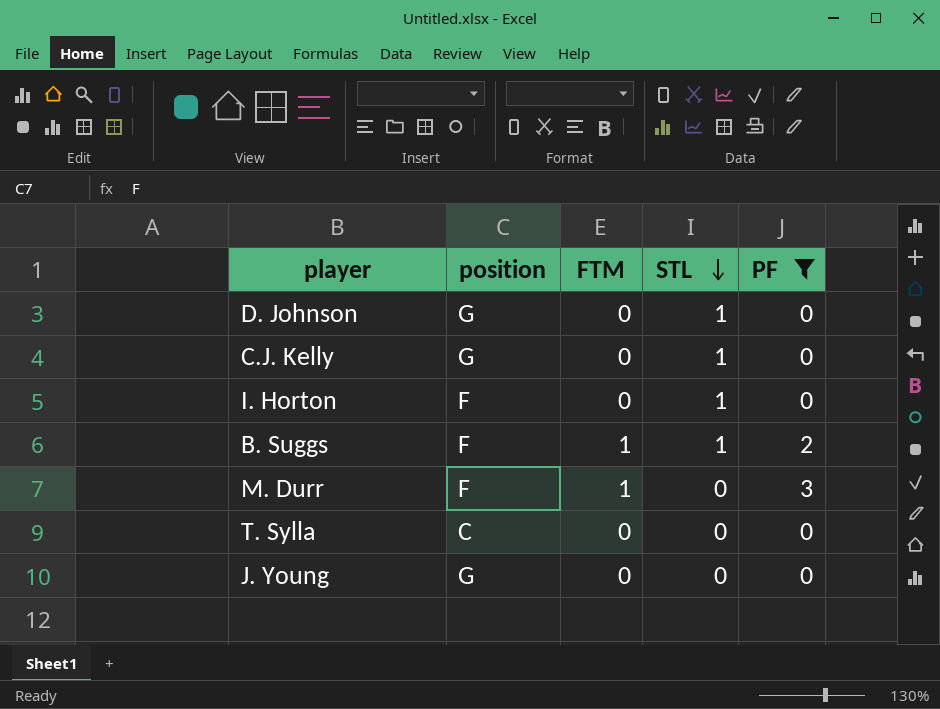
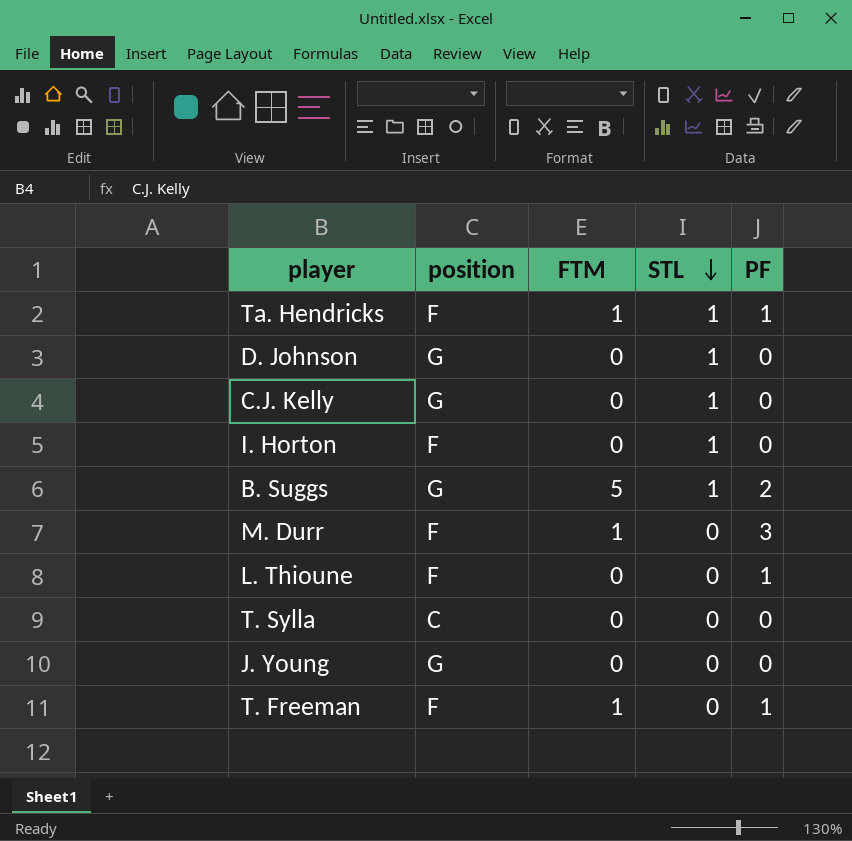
filter: PF != 1 -> none
B. Suggs | position: F -> G
B. Suggs | FTM: 1 -> 5

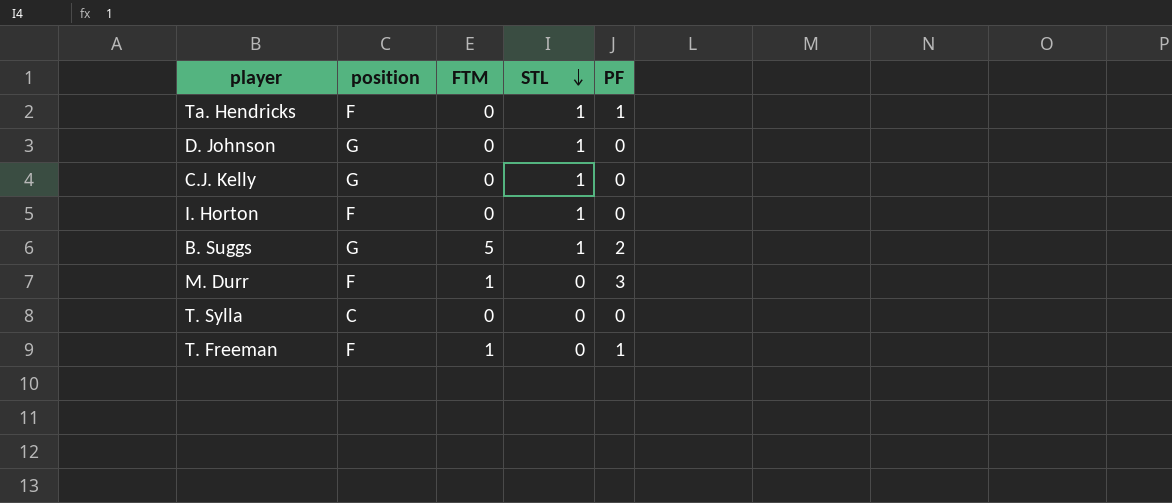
row L. Thioune: F | 0 | 0 | 1 -> none
row J. Young: G | 0 | 0 | 0 -> none
Ta. Hendricks | FTM: 1 -> 0

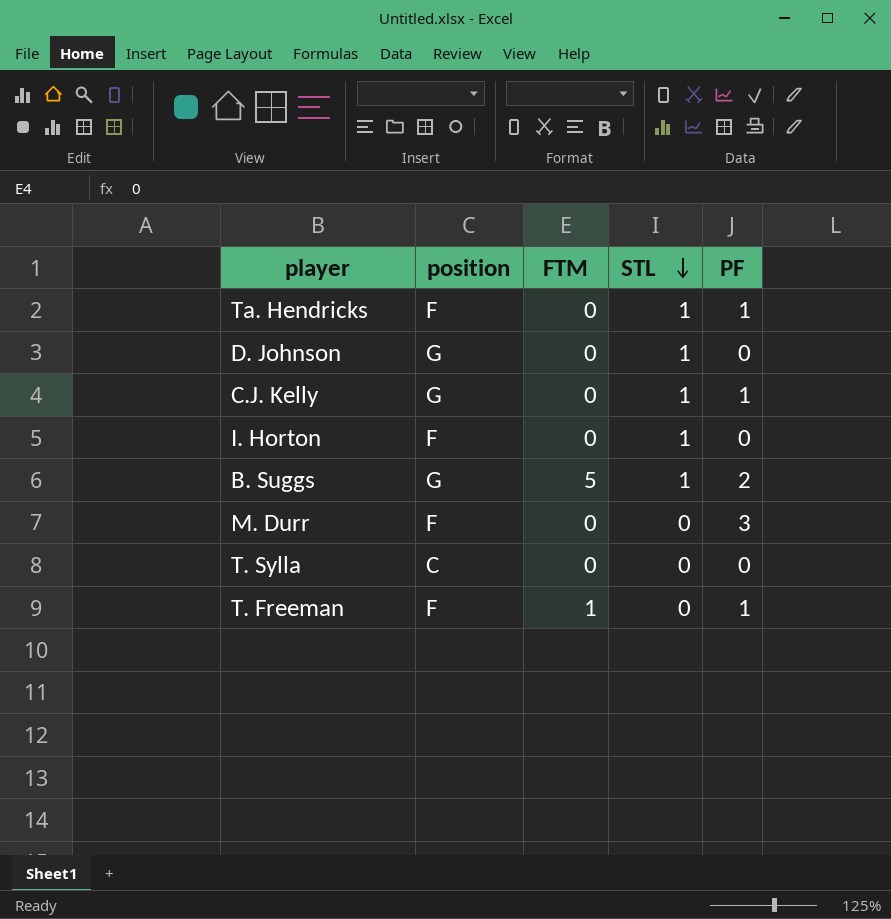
C.J. Kelly | PF: 0 -> 1
M. Durr | FTM: 1 -> 0

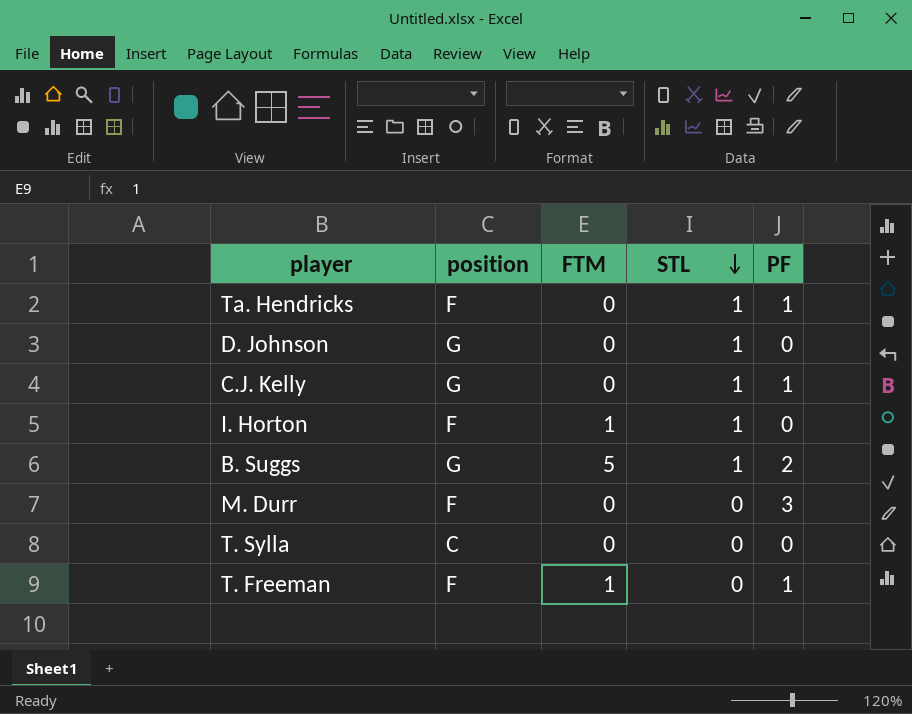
I. Horton | FTM: 0 -> 1

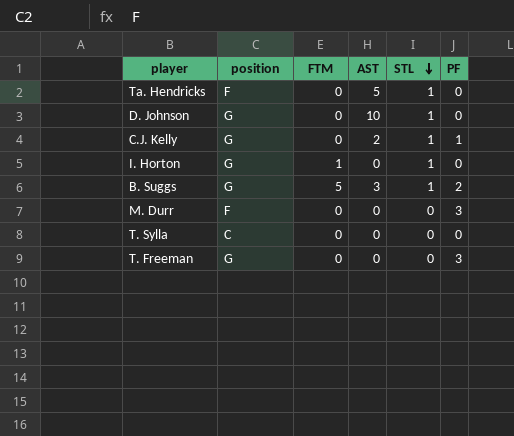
column AST | position: none -> 4
Ta. Hendricks | PF: 1 -> 0
I. Horton | position: F -> G
T. Freeman | position: F -> G
T. Freeman | FTM: 1 -> 0
T. Freeman | PF: 1 -> 3

